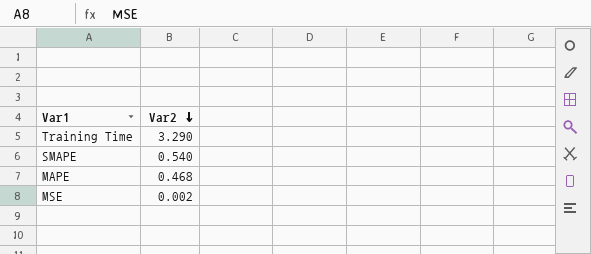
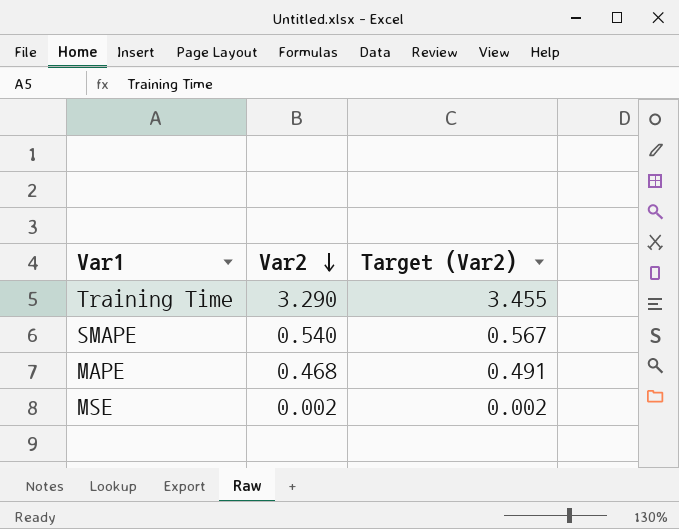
column Target (Var2) | formula: none -> [Var2] * 1.05

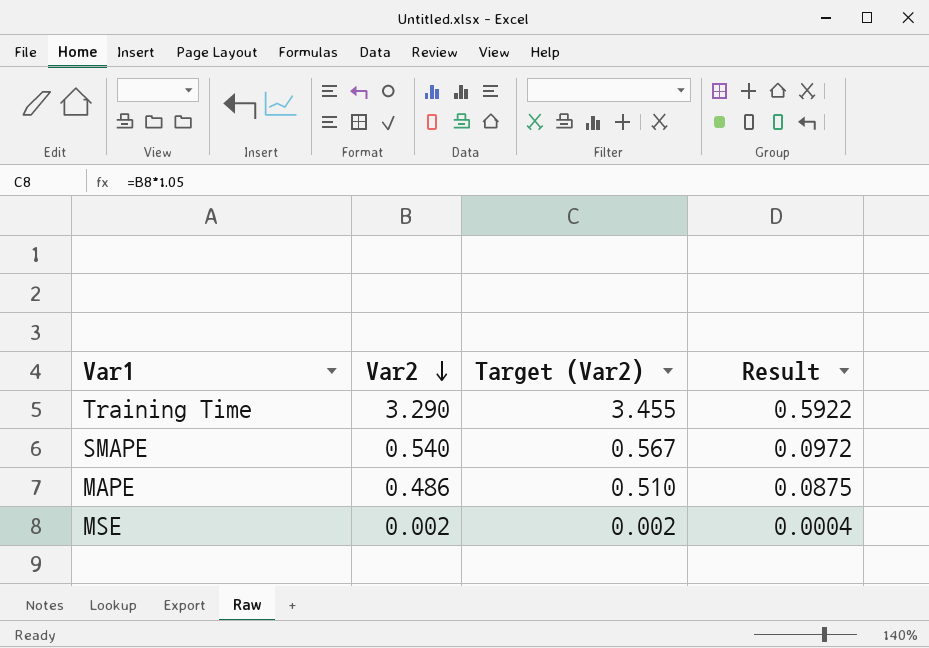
column Result | formula: none -> [Var2] * 0.18
MAPE | Var2: 0.468 -> 0.486
MAPE | Target (Var2): 0.491 -> 0.510

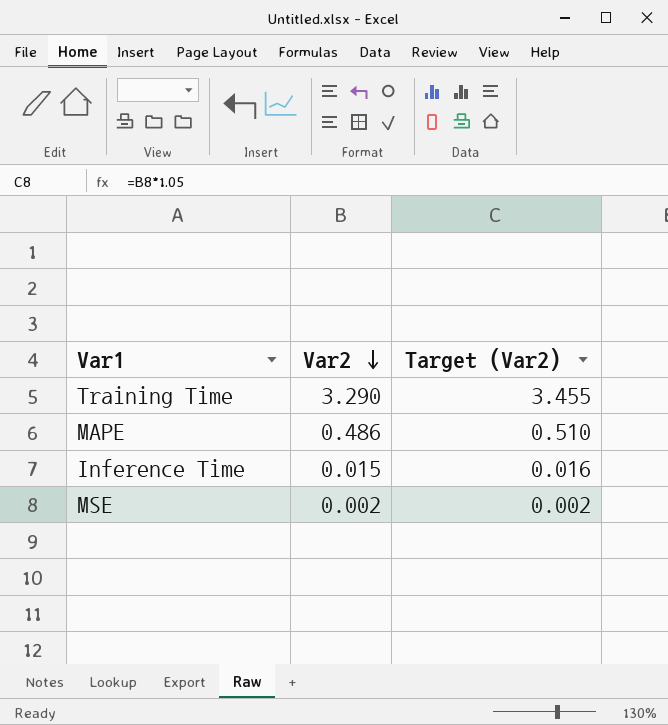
column Result | formula: [Var2] * 0.18 -> none
row SMAPE: 0.540 | 0.567 | 0.0972 -> none
row Inference Time: none -> 0.015 | 0.016

